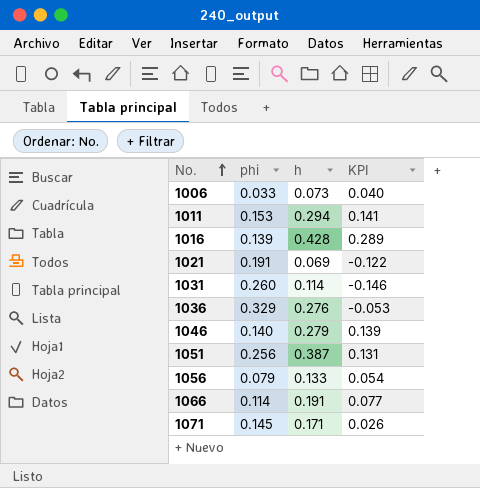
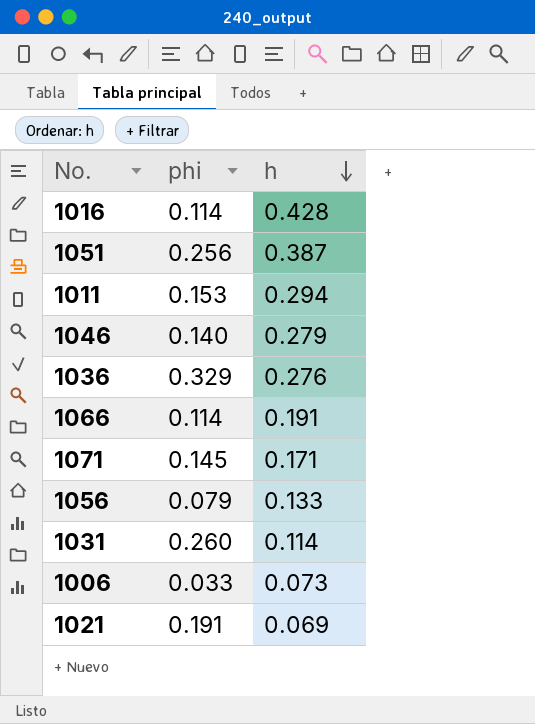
row order: No. ascending -> h descending
column KPI | formula: [h] - [phi] -> none
1016 | phi: 0.139 -> 0.114

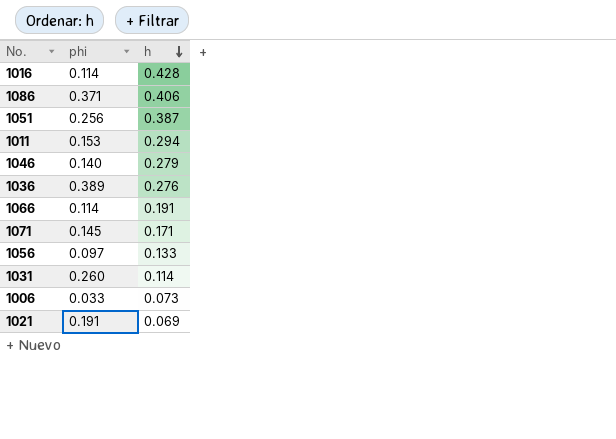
row 1086: none -> 0.371 | 0.406
1036 | phi: 0.329 -> 0.389
1056 | phi: 0.079 -> 0.097

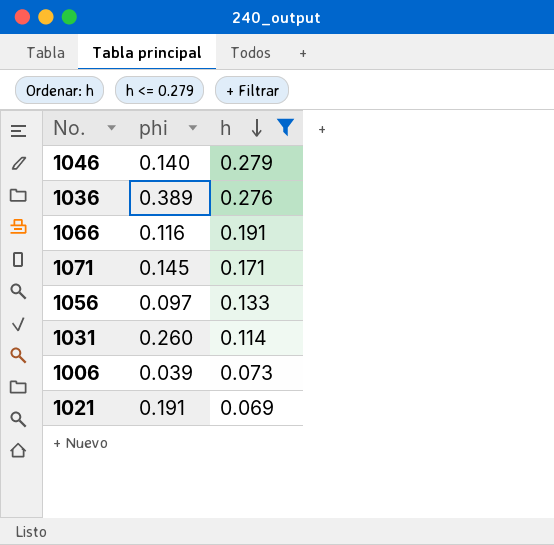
filter: none -> h <= 0.279
1066 | phi: 0.114 -> 0.116
1006 | phi: 0.033 -> 0.039

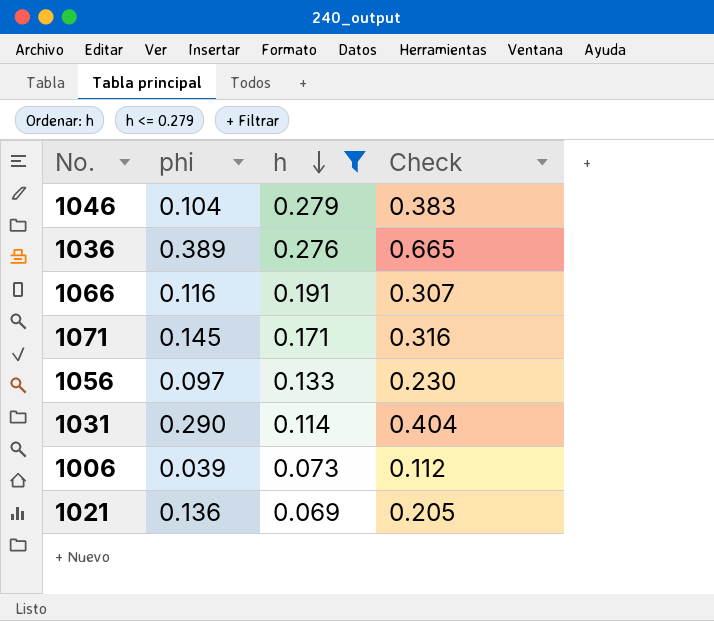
column Check | formula: none -> [phi] + [h]
1046 | phi: 0.140 -> 0.104
1031 | phi: 0.260 -> 0.290
1021 | phi: 0.191 -> 0.136

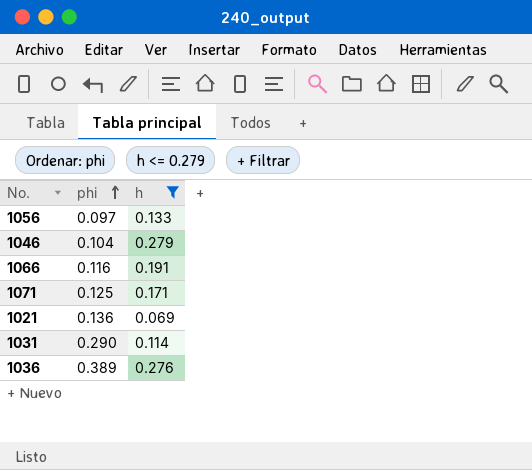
row order: h descending -> phi ascending
column Check | formula: [phi] + [h] -> none
row 1006: 0.039 | 0.073 | 0.112 -> none
1071 | phi: 0.145 -> 0.125

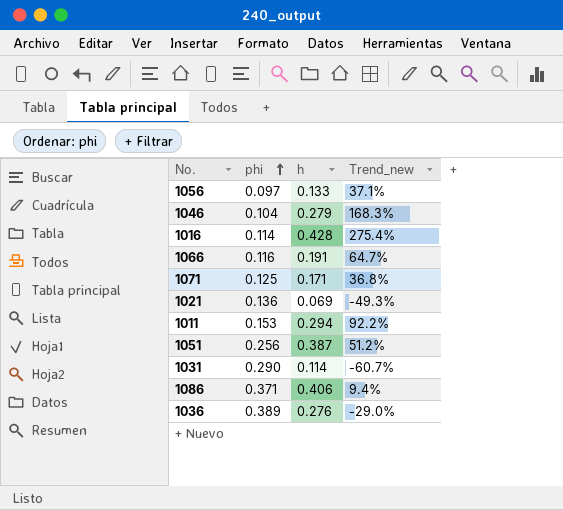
filter: h <= 0.279 -> none
column Trend_new | formula: none -> ([h] - [phi]) / [phi]

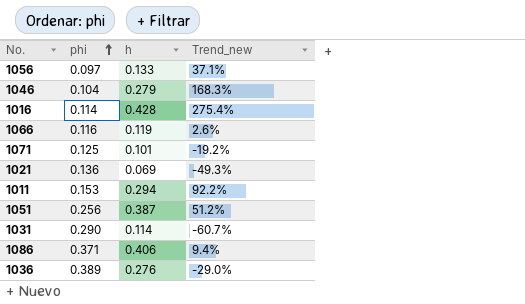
1066 | h: 0.191 -> 0.119
1066 | Trend_new: 64.7% -> 2.6%
1071 | h: 0.171 -> 0.101
1071 | Trend_new: 36.8% -> -19.2%

